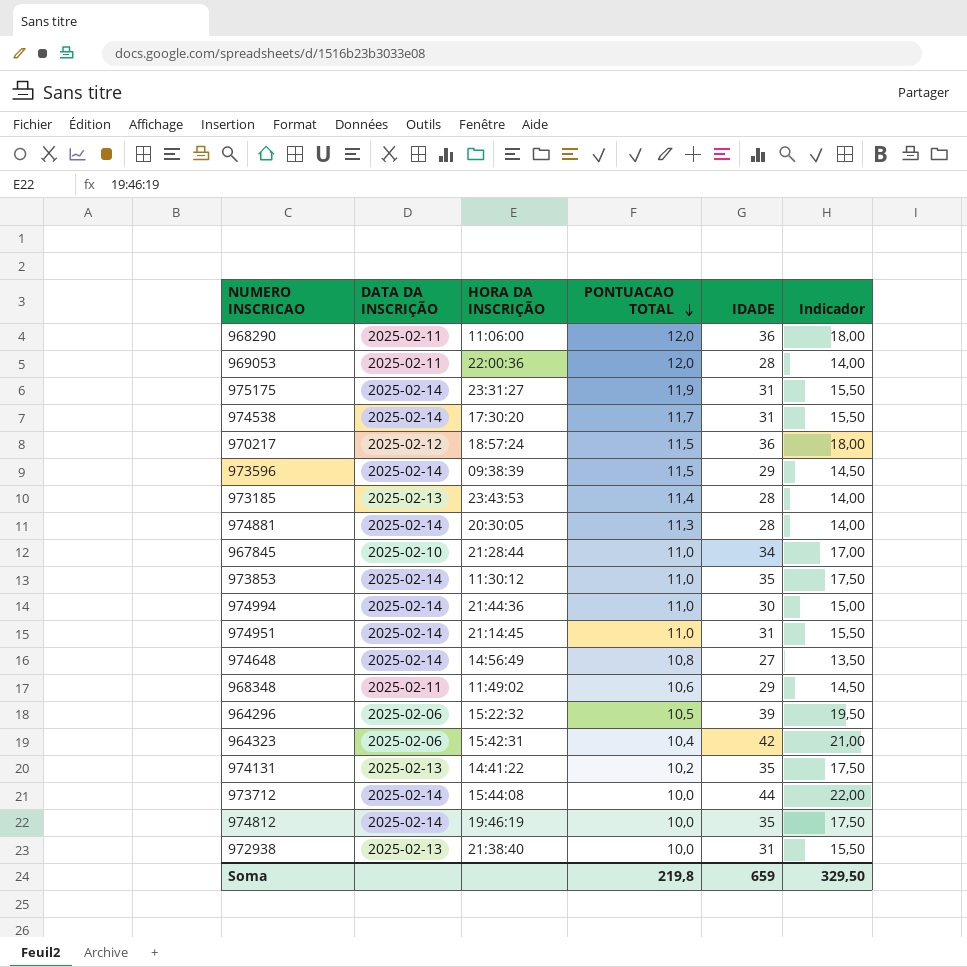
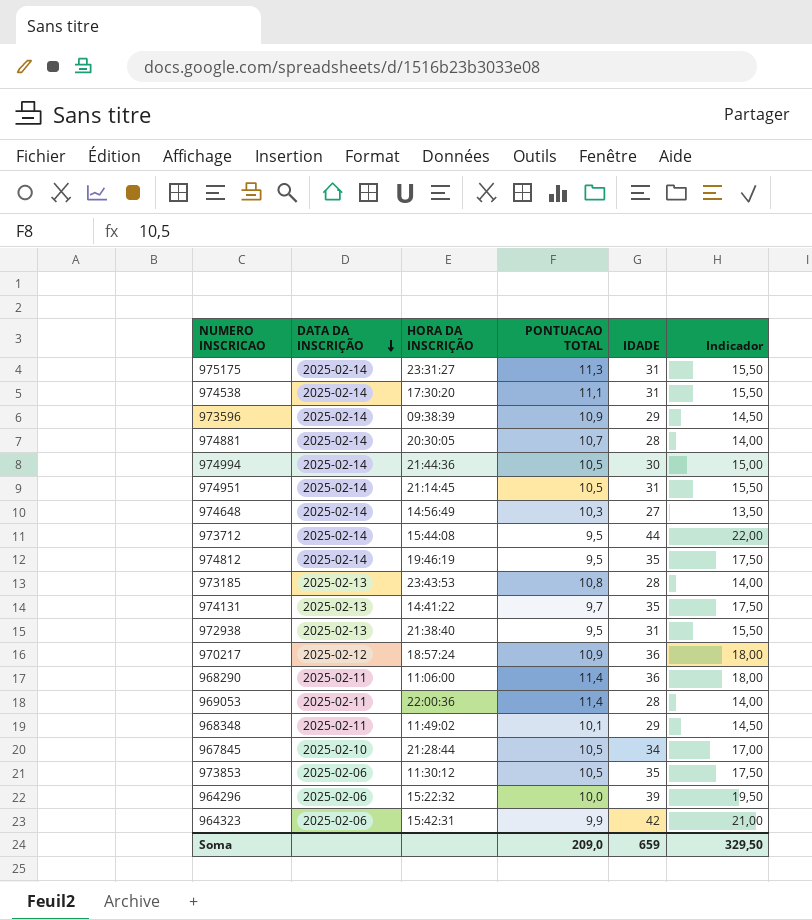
row order: PONTUACAO TOTAL descending -> DATA DA INSCRIÇÃO descending
975175 | PONTUACAO TOTAL: 11,9 -> 11,3
974538 | PONTUACAO TOTAL: 11,7 -> 11,1
973596 | PONTUACAO TOTAL: 11,5 -> 10,9
974881 | PONTUACAO TOTAL: 11,3 -> 10,7
974994 | PONTUACAO TOTAL: 11,0 -> 10,5
974951 | PONTUACAO TOTAL: 11,0 -> 10,5
974648 | PONTUACAO TOTAL: 10,8 -> 10,3
973712 | PONTUACAO TOTAL: 10,0 -> 9,5
974812 | PONTUACAO TOTAL: 10,0 -> 9,5
973185 | PONTUACAO TOTAL: 11,4 -> 10,8
974131 | PONTUACAO TOTAL: 10,2 -> 9,7
972938 | PONTUACAO TOTAL: 10,0 -> 9,5
970217 | PONTUACAO TOTAL: 11,5 -> 10,9
968290 | PONTUACAO TOTAL: 12,0 -> 11,4
969053 | PONTUACAO TOTAL: 12,0 -> 11,4
968348 | PONTUACAO TOTAL: 10,6 -> 10,1
967845 | PONTUACAO TOTAL: 11,0 -> 10,5
973853 | DATA DA INSCRIÇÃO: 2025-02-14 -> 2025-02-06
973853 | PONTUACAO TOTAL: 11,0 -> 10,5
964296 | PONTUACAO TOTAL: 10,5 -> 10,0
964323 | PONTUACAO TOTAL: 10,4 -> 9,9
Soma | PONTUACAO TOTAL: 219,8 -> 209,0

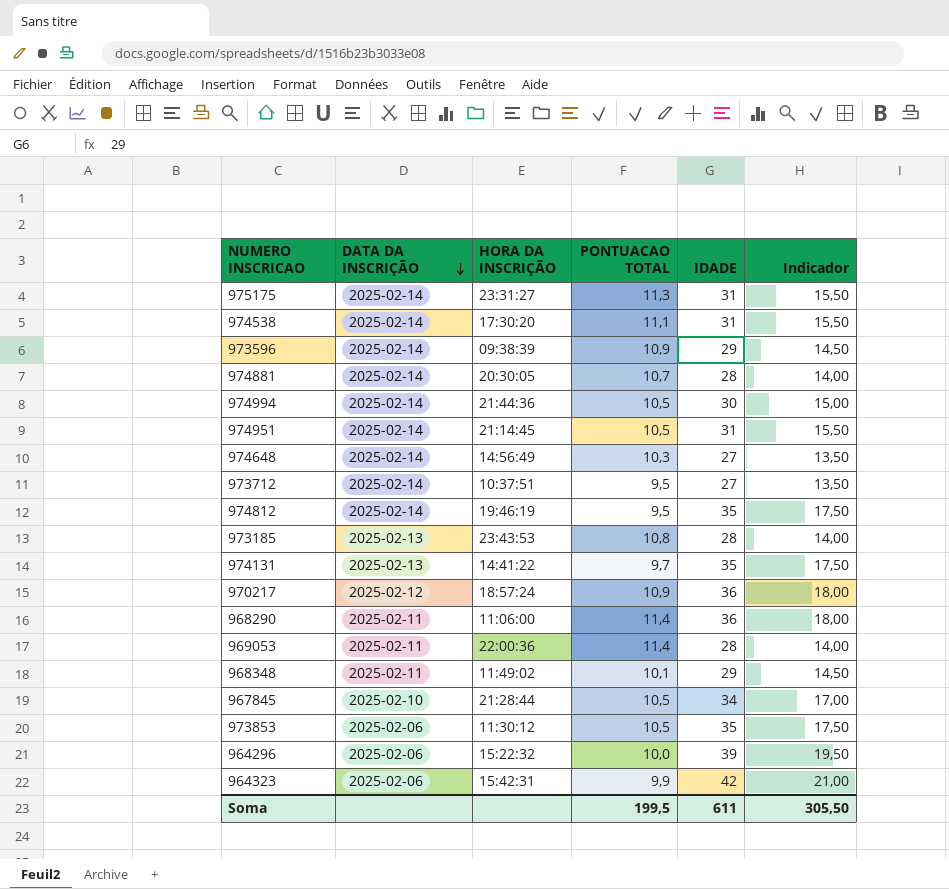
row 972938: 2025-02-13 | 21:38:40 | 9,5 | 31 | 15,50 -> none
973712 | HORA DA INSCRIÇÃO: 15:44:08 -> 10:37:51
973712 | IDADE: 44 -> 27
973712 | Indicador: 22,00 -> 13,50
Soma | PONTUACAO TOTAL: 209,0 -> 199,5
Soma | IDADE: 659 -> 611
Soma | Indicador: 329,50 -> 305,50

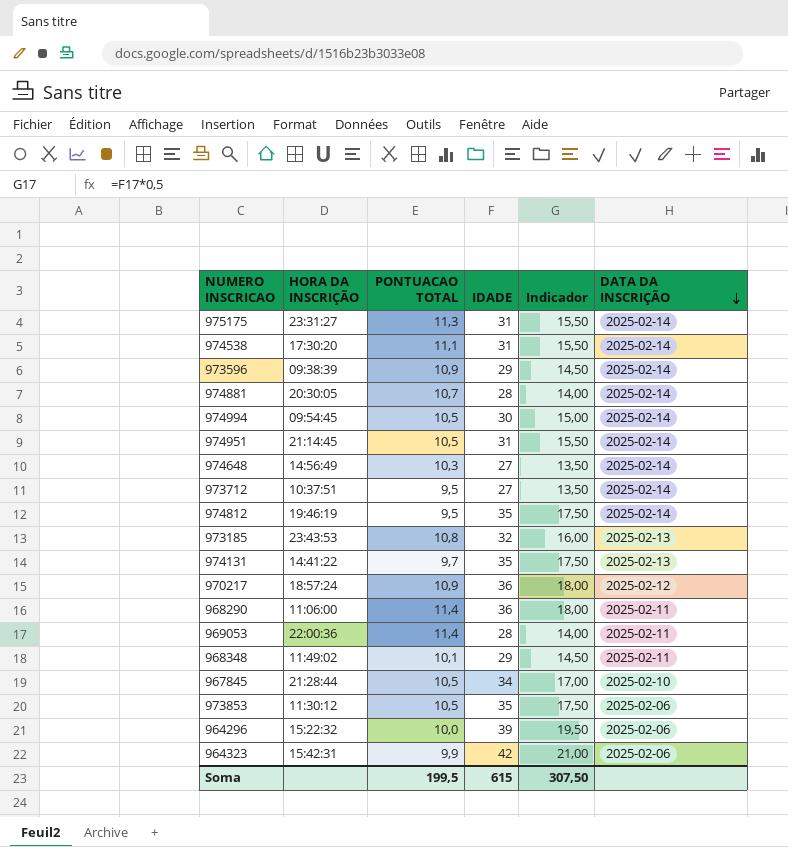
column DATA DA INSCRIÇÃO | position: 2 -> 6
974994 | HORA DA INSCRIÇÃO: 21:44:36 -> 09:54:45
973185 | IDADE: 28 -> 32
973185 | Indicador: 14,00 -> 16,00
Soma | IDADE: 611 -> 615
Soma | Indicador: 305,50 -> 307,50

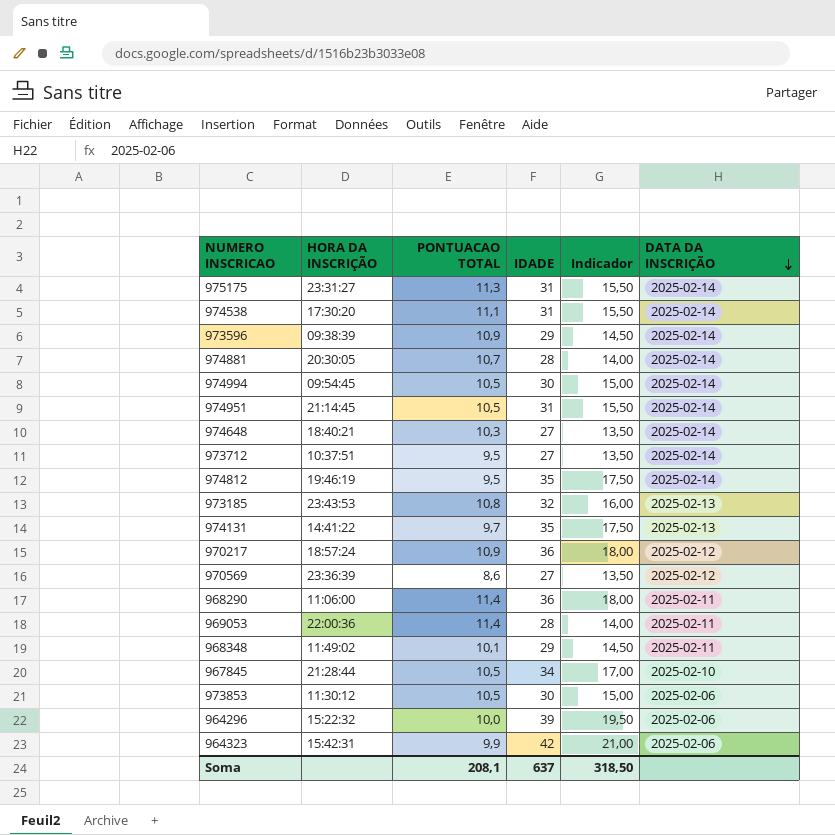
974648 | HORA DA INSCRIÇÃO: 14:56:49 -> 18:40:21
row 970569: none -> 23:36:39 | 8,6 | 27 | 13,50 | 2025-02-12
973853 | IDADE: 35 -> 30
973853 | Indicador: 17,50 -> 15,00
Soma | PONTUACAO TOTAL: 199,5 -> 208,1
Soma | IDADE: 615 -> 637
Soma | Indicador: 307,50 -> 318,50

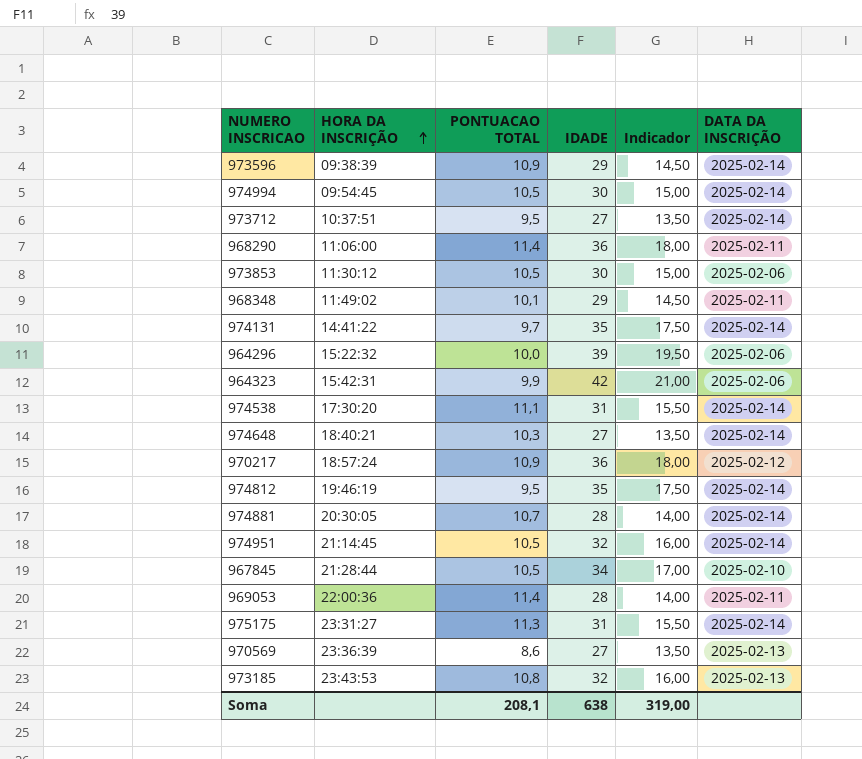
row order: DATA DA INSCRIÇÃO descending -> HORA DA INSCRIÇÃO ascending
974131 | DATA DA INSCRIÇÃO: 2025-02-13 -> 2025-02-14
974951 | IDADE: 31 -> 32
974951 | Indicador: 15,50 -> 16,00
970569 | DATA DA INSCRIÇÃO: 2025-02-12 -> 2025-02-13
Soma | IDADE: 637 -> 638
Soma | Indicador: 318,50 -> 319,00

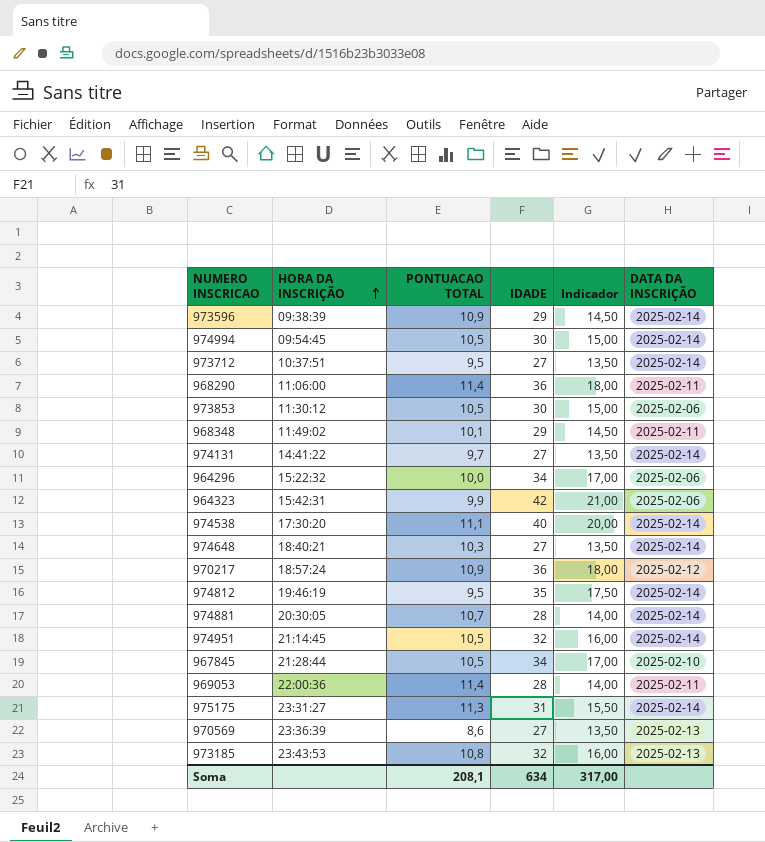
974131 | IDADE: 35 -> 27
974131 | Indicador: 17,50 -> 13,50
964296 | IDADE: 39 -> 34
964296 | Indicador: 19,50 -> 17,00
974538 | IDADE: 31 -> 40
974538 | Indicador: 15,50 -> 20,00
Soma | IDADE: 638 -> 634
Soma | Indicador: 319,00 -> 317,00

